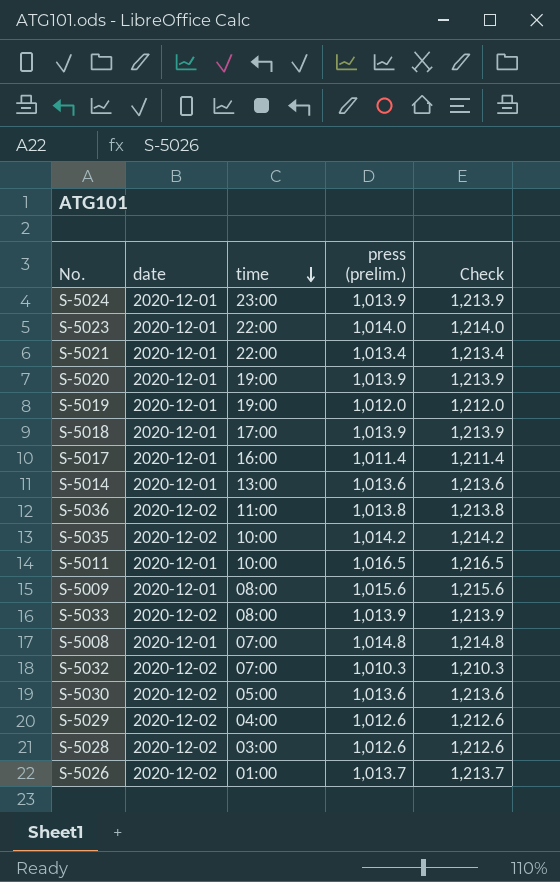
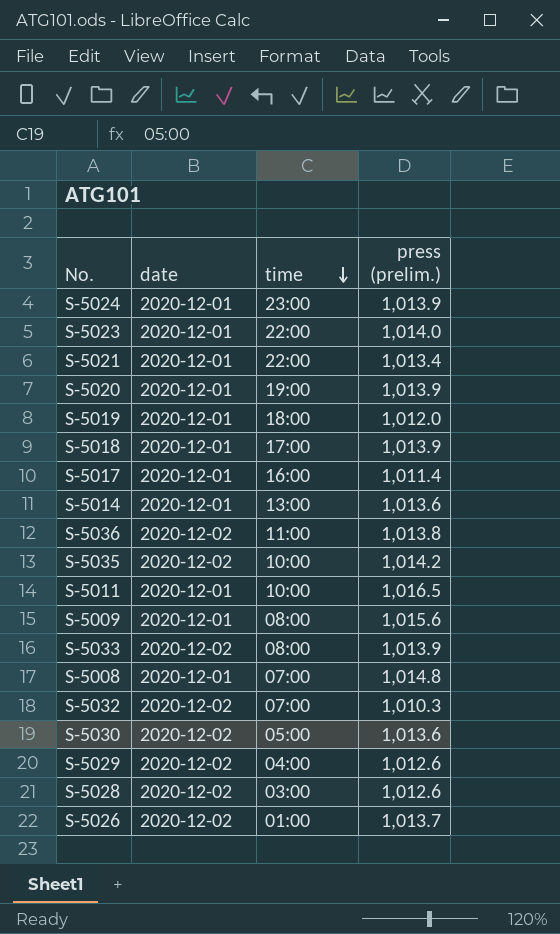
column Check | formula: [press (prelim.)] + 200 -> none
S-5019 | time: 19:00 -> 18:00

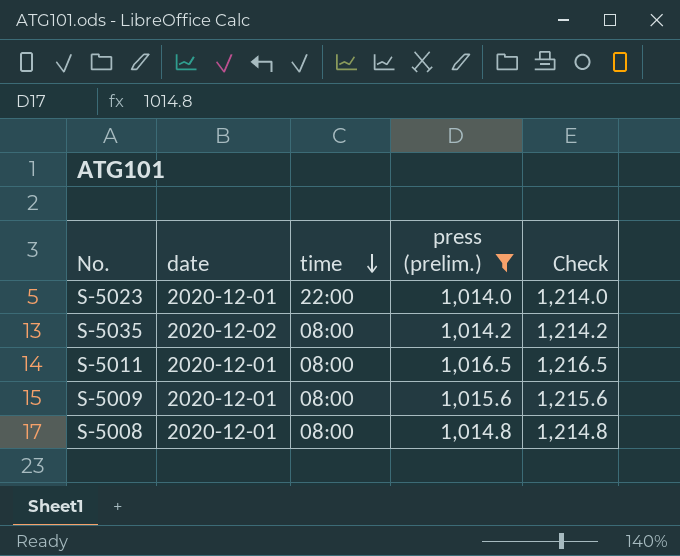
filter: none -> press (prelim.) >= 1,014.0
column Check | formula: none -> [press (prelim.)] + 200
S-5035 | time: 10:00 -> 08:00
S-5011 | time: 10:00 -> 08:00
S-5008 | time: 07:00 -> 08:00

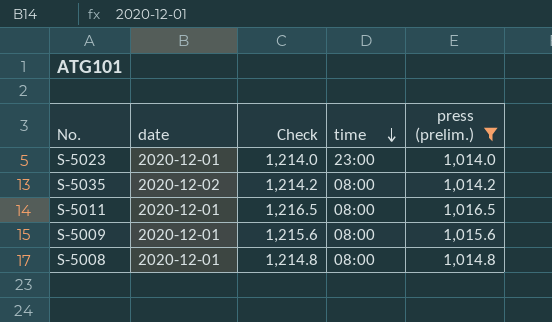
column Check | position: 5 -> 3
S-5023 | time: 22:00 -> 23:00

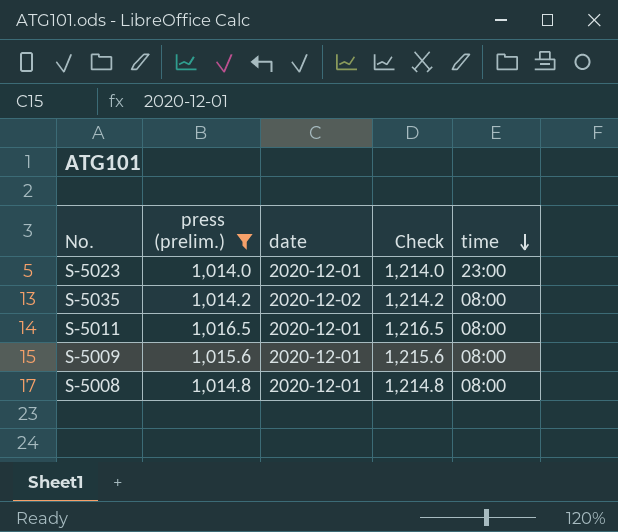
column press (prelim.) | position: 5 -> 2

